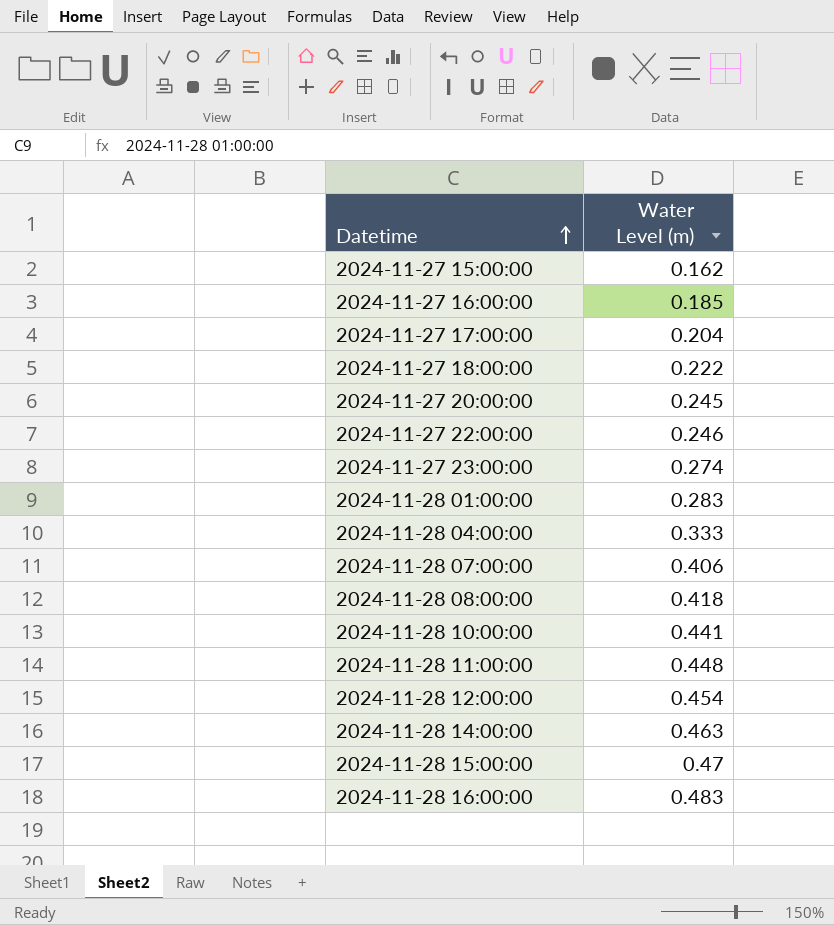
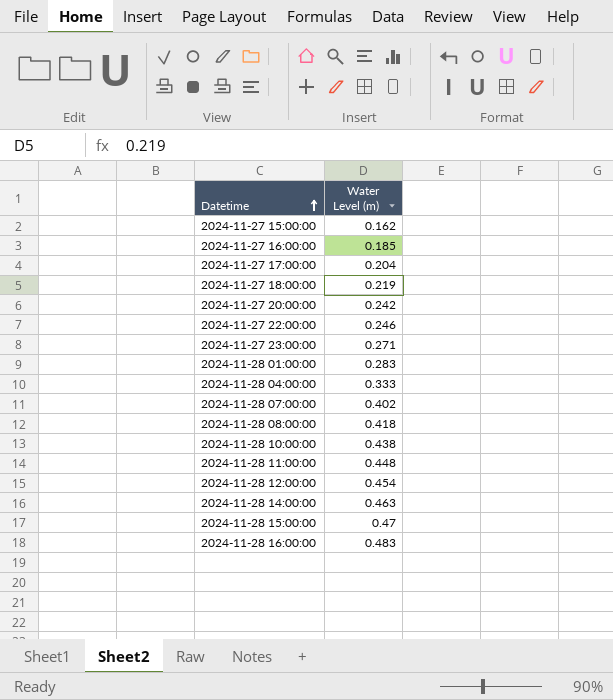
2024-11-27 18:00:00 | Water Level (m): 0.222 -> 0.219
2024-11-27 20:00:00 | Water Level (m): 0.245 -> 0.242
2024-11-27 23:00:00 | Water Level (m): 0.274 -> 0.271
2024-11-28 07:00:00 | Water Level (m): 0.406 -> 0.402
2024-11-28 10:00:00 | Water Level (m): 0.441 -> 0.438

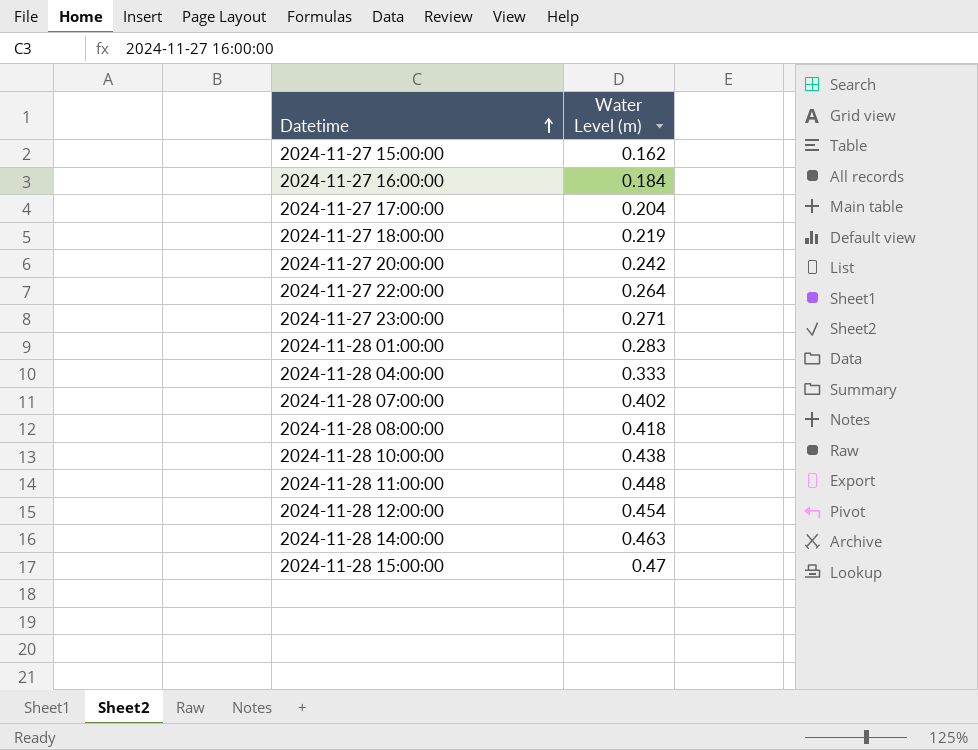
row 2024-11-28 16:00:00: 0.483 -> none
2024-11-27 16:00:00 | Water Level (m): 0.185 -> 0.184
2024-11-27 22:00:00 | Water Level (m): 0.246 -> 0.264

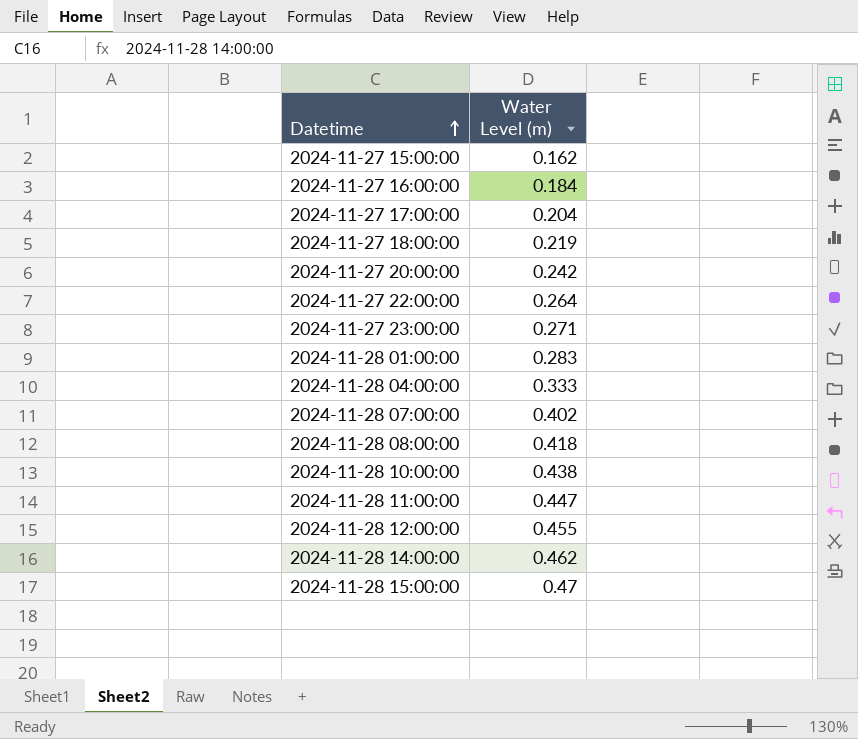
2024-11-28 11:00:00 | Water Level (m): 0.448 -> 0.447
2024-11-28 12:00:00 | Water Level (m): 0.454 -> 0.455
2024-11-28 14:00:00 | Water Level (m): 0.463 -> 0.462

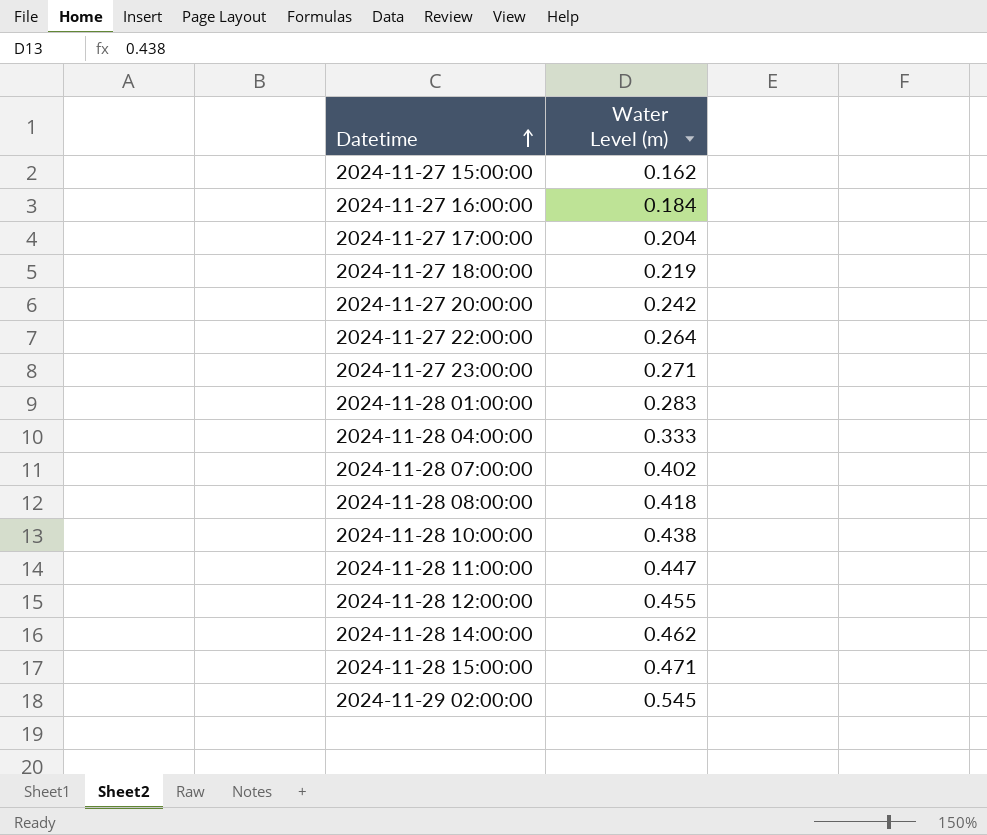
2024-11-28 15:00:00 | Water Level (m): 0.47 -> 0.471
row 2024-11-29 02:00:00: none -> 0.545

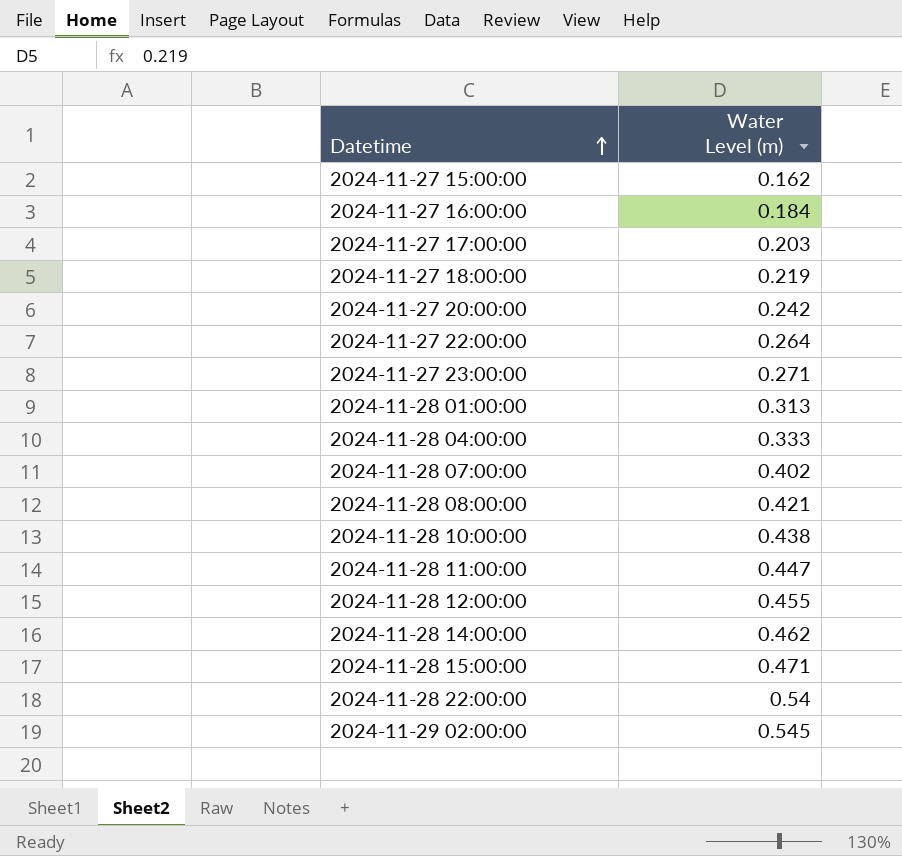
2024-11-27 17:00:00 | Water Level (m): 0.204 -> 0.203
2024-11-28 01:00:00 | Water Level (m): 0.283 -> 0.313
2024-11-28 08:00:00 | Water Level (m): 0.418 -> 0.421
row 2024-11-28 22:00:00: none -> 0.54

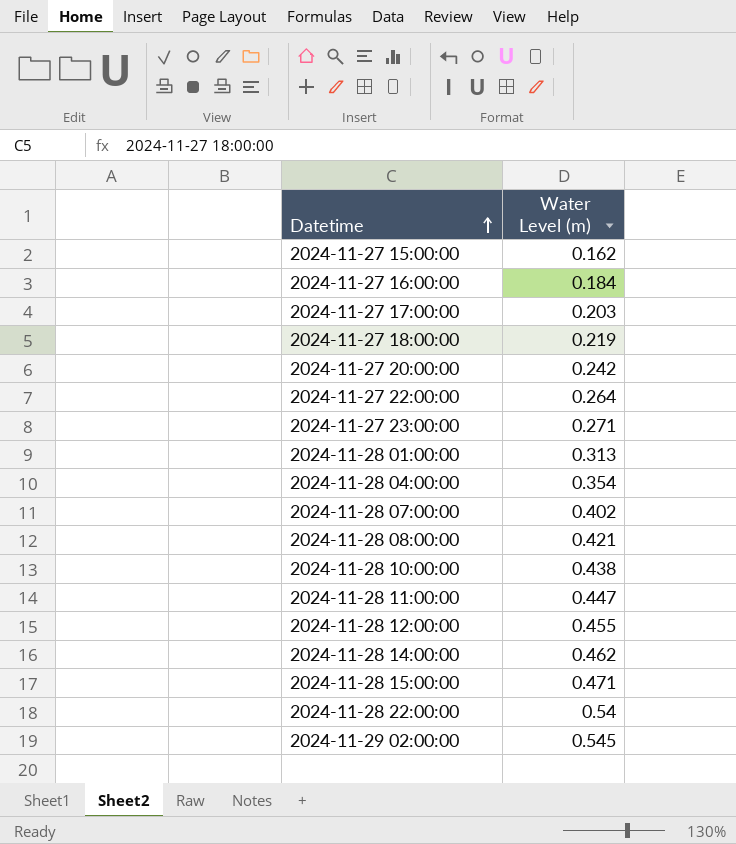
2024-11-28 04:00:00 | Water Level (m): 0.333 -> 0.354

